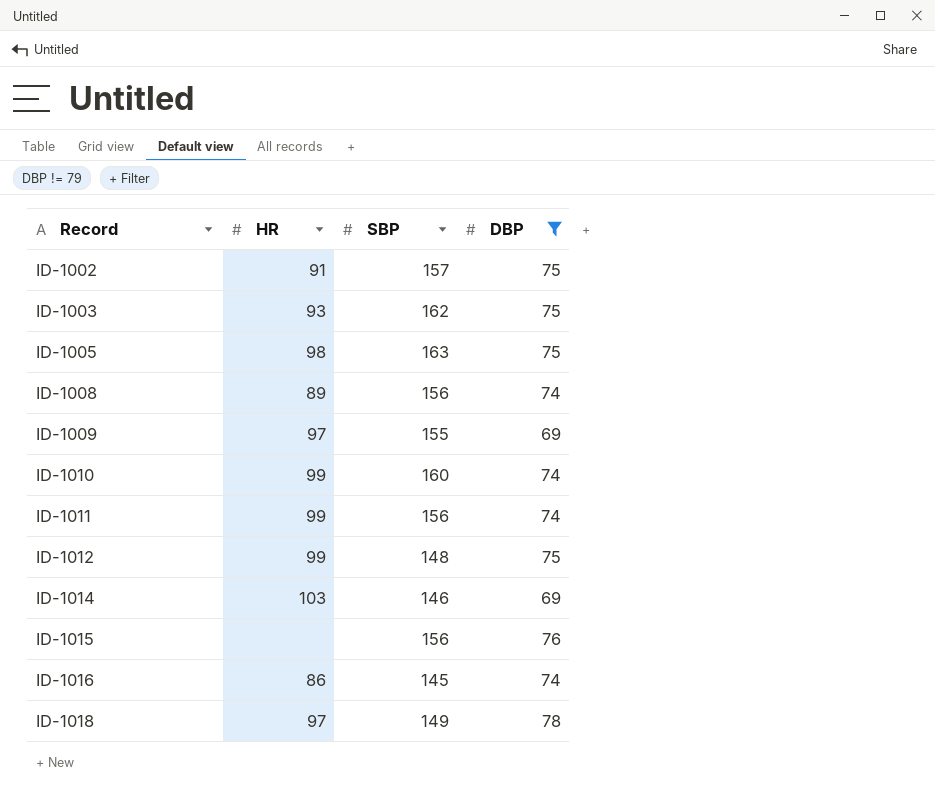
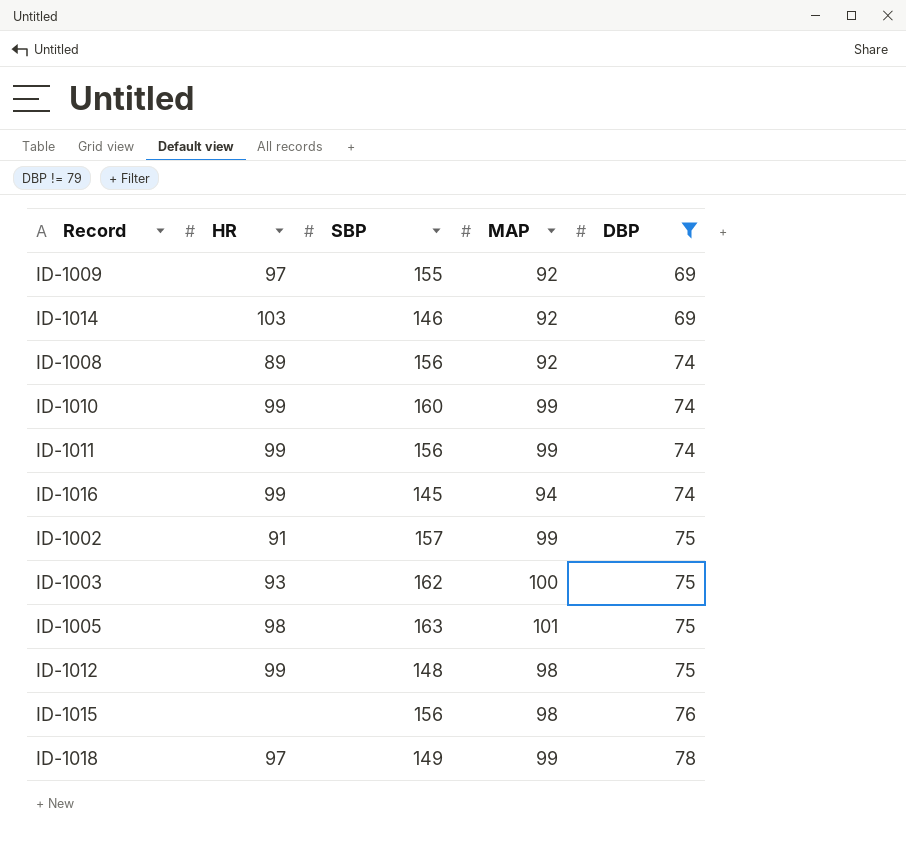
row order: Record ascending -> DBP ascending
column MAP | position: none -> 4
ID-1016 | HR: 86 -> 99

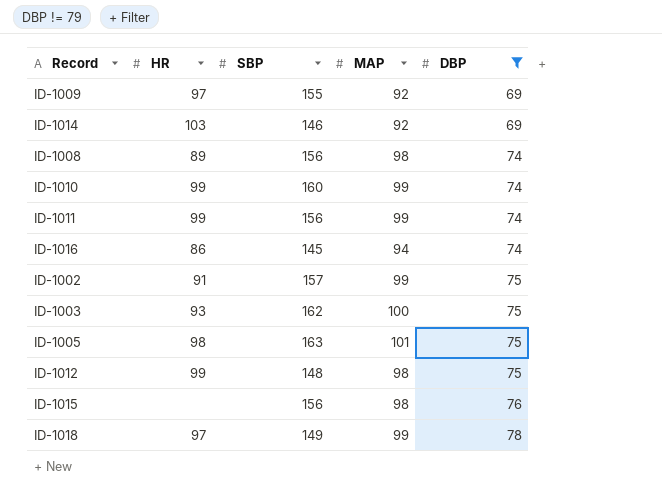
ID-1008 | MAP: 92 -> 98
ID-1016 | HR: 99 -> 86

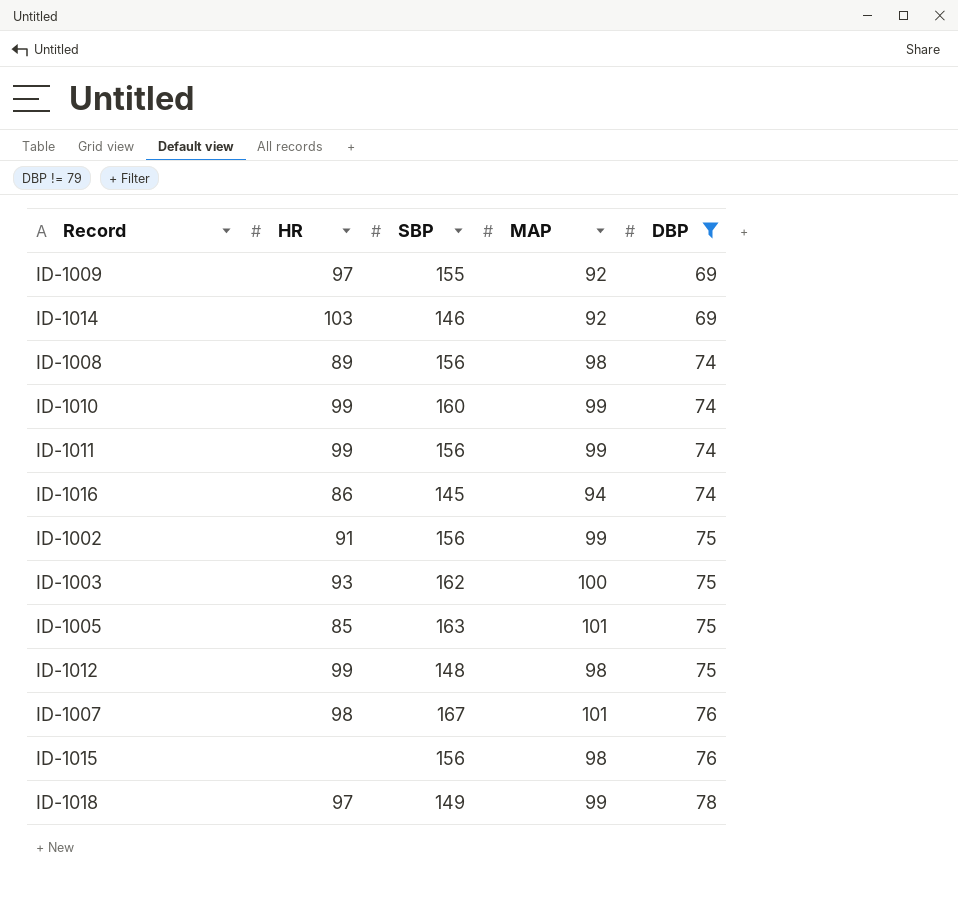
ID-1002 | SBP: 157 -> 156
ID-1005 | HR: 98 -> 85
row ID-1007: none -> 98 | 167 | 101 | 76

